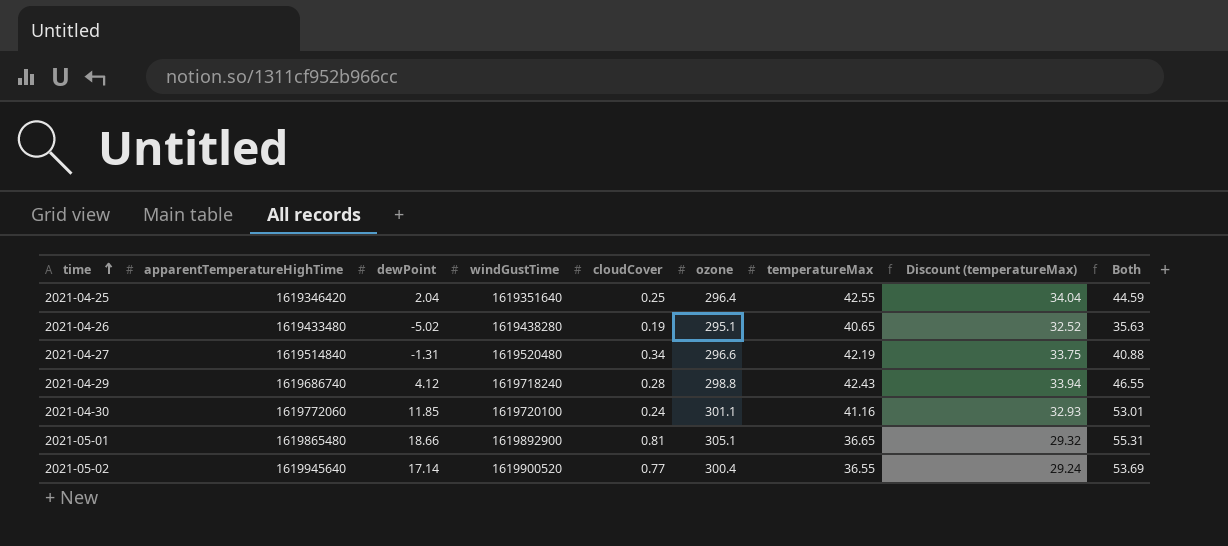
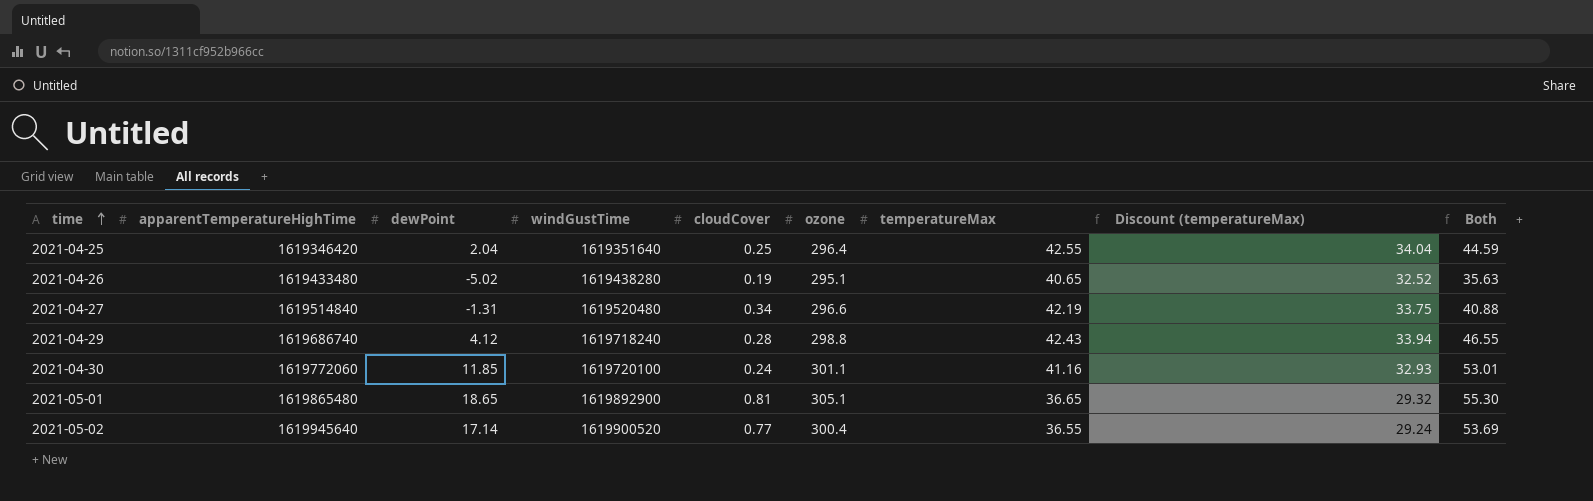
2021-05-01 | dewPoint: 18.66 -> 18.65
2021-05-01 | Both: 55.31 -> 55.30

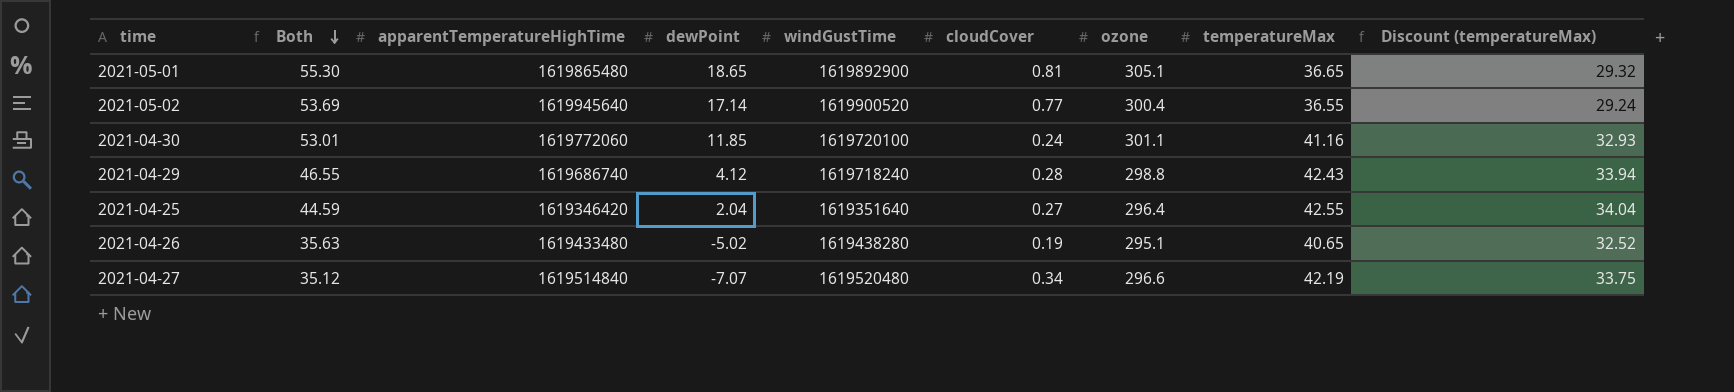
row order: time ascending -> Both descending
column Both | position: 9 -> 2
2021-04-25 | cloudCover: 0.25 -> 0.27
2021-04-27 | Both: 40.88 -> 35.12
2021-04-27 | dewPoint: -1.31 -> -7.07

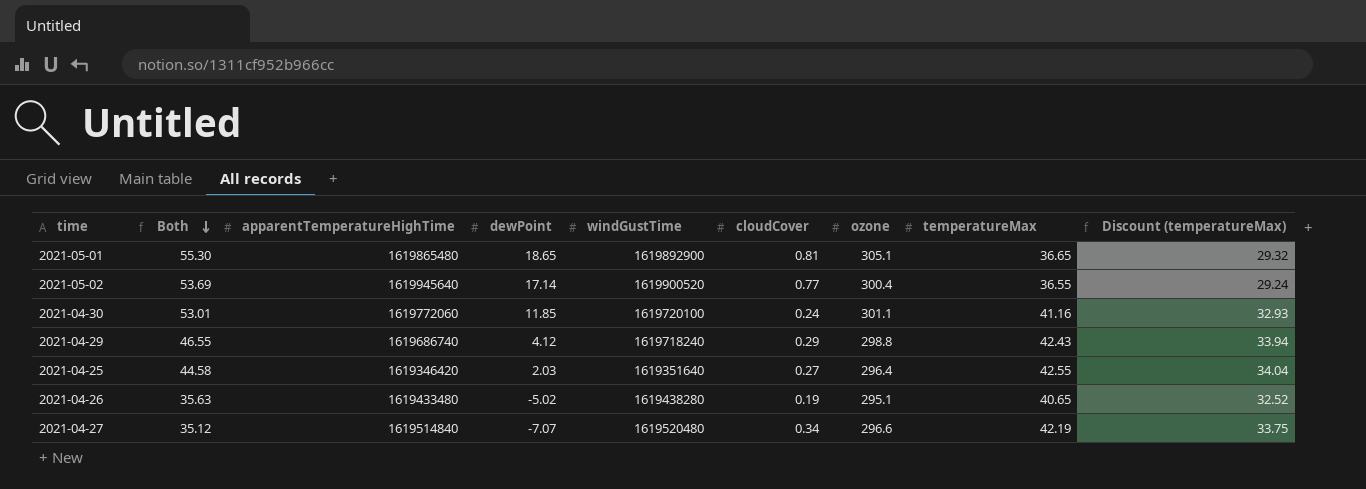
2021-04-29 | cloudCover: 0.28 -> 0.29
2021-04-25 | Both: 44.59 -> 44.58
2021-04-25 | dewPoint: 2.04 -> 2.03

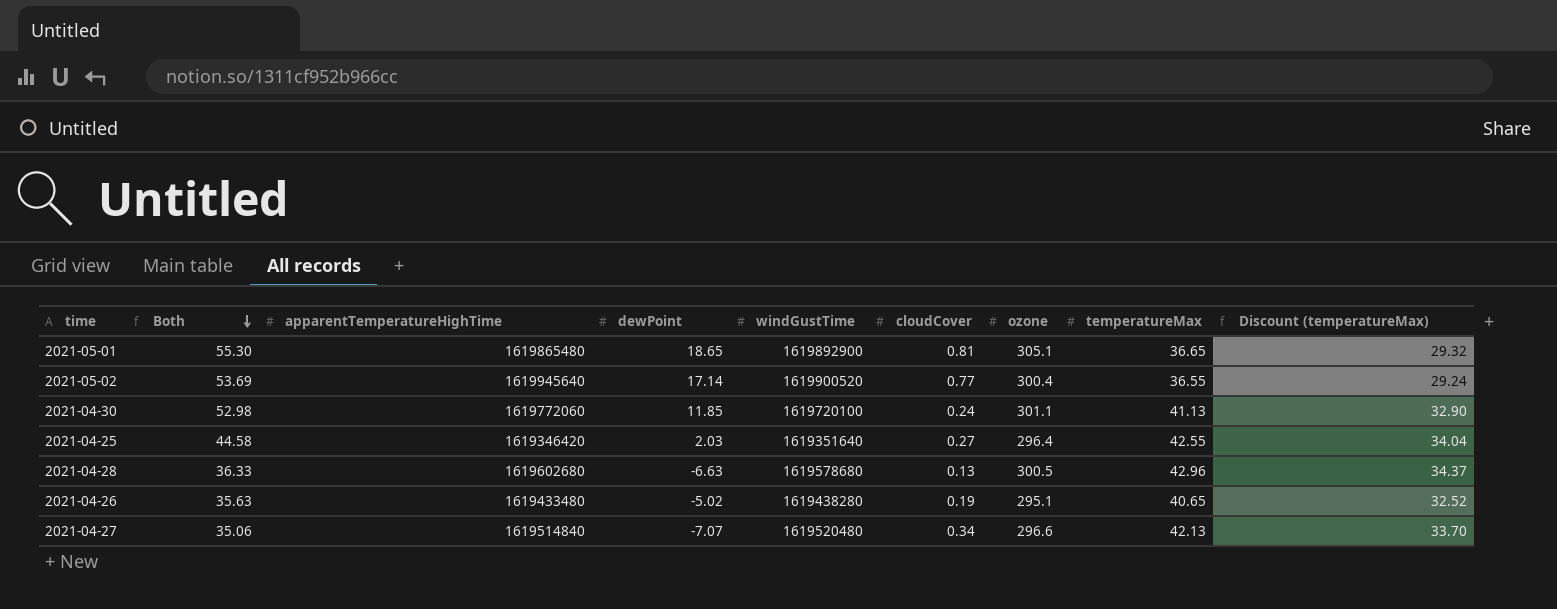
row 2021-04-29: 46.55 | 1619686740 | 4.12 | 1619718240 | 0.29 | 298.8 | 42.43 | 33.94 -> none
2021-04-30 | Both: 53.01 -> 52.98
2021-04-30 | temperatureMax: 41.16 -> 41.13
2021-04-30 | Discount (temperatureMax): 32.93 -> 32.90
row 2021-04-28: none -> 36.33 | 1619602680 | -6.63 | 1619578680 | 0.13 | 300.5 | 42.96 | 34.37
2021-04-27 | Both: 35.12 -> 35.06
2021-04-27 | temperatureMax: 42.19 -> 42.13
2021-04-27 | Discount (temperatureMax): 33.75 -> 33.70

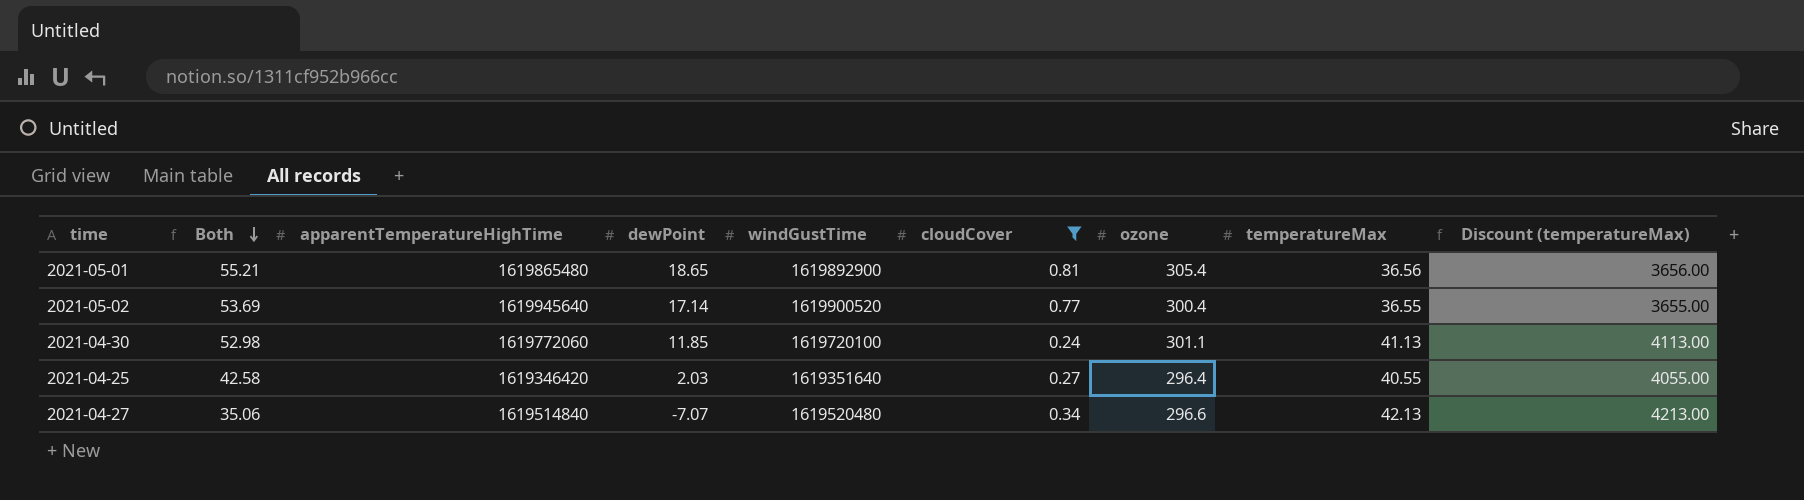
filter: none -> cloudCover >= 0.24
column Discount (temperatureMax) | formula: [temperatureMax] * 0.8 -> [temperatureMax] * 100
2021-05-01 | Both: 55.30 -> 55.21
2021-05-01 | ozone: 305.1 -> 305.4
2021-05-01 | temperatureMax: 36.65 -> 36.56
2021-04-25 | Both: 44.58 -> 42.58
2021-04-25 | temperatureMax: 42.55 -> 40.55

